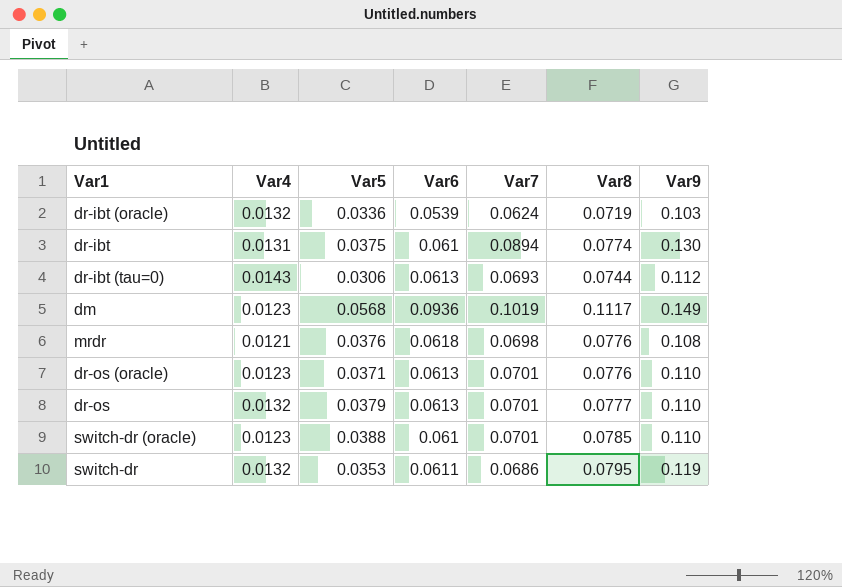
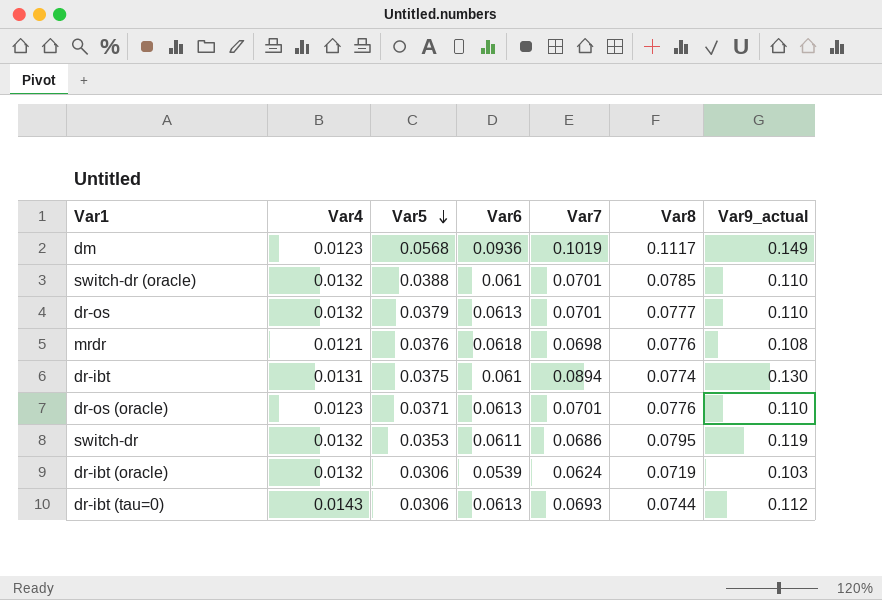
row order: none -> Var5 descending
column name: Var9 -> Var9_actual
switch-dr (oracle) | Var4: 0.0123 -> 0.0132
dr-ibt (oracle) | Var5: 0.0336 -> 0.0306

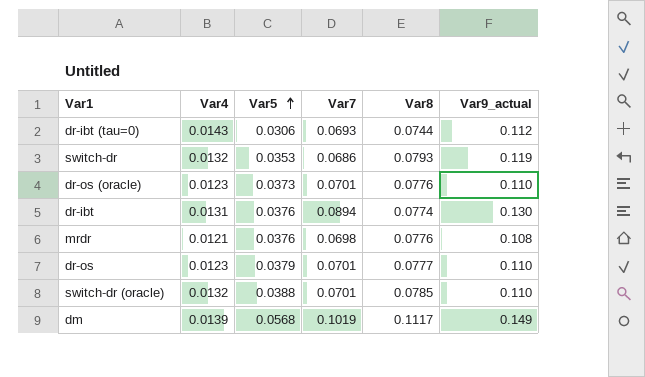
row order: Var5 descending -> Var5 ascending
column Var6 | position: 4 -> none
row dr-ibt (oracle): 0.0132 | 0.0306 | 0.0539 | 0.0624 | 0.0719 | 0.103 -> none
switch-dr | Var8: 0.0795 -> 0.0793
dr-os (oracle) | Var5: 0.0371 -> 0.0373
dr-ibt | Var5: 0.0375 -> 0.0376
dr-os | Var4: 0.0132 -> 0.0123
dm | Var4: 0.0123 -> 0.0139

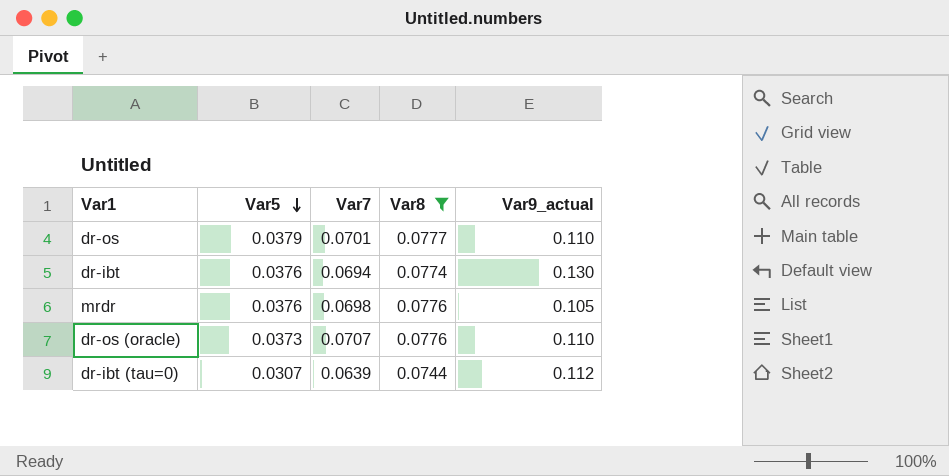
filter: none -> Var8 <= 0.0777
row order: Var5 ascending -> Var5 descending
column Var4 | position: 2 -> none
dr-ibt | Var7: 0.0894 -> 0.0694
mrdr | Var9_actual: 0.108 -> 0.105
dr-os (oracle) | Var7: 0.0701 -> 0.0707
dr-ibt (tau=0) | Var5: 0.0306 -> 0.0307
dr-ibt (tau=0) | Var7: 0.0693 -> 0.0639

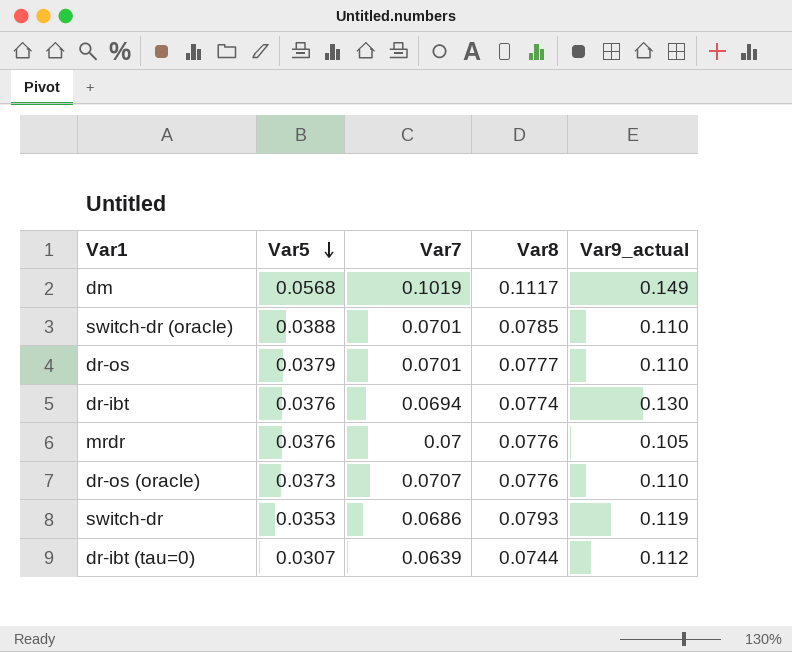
filter: Var8 <= 0.0777 -> none
mrdr | Var7: 0.0698 -> 0.07

